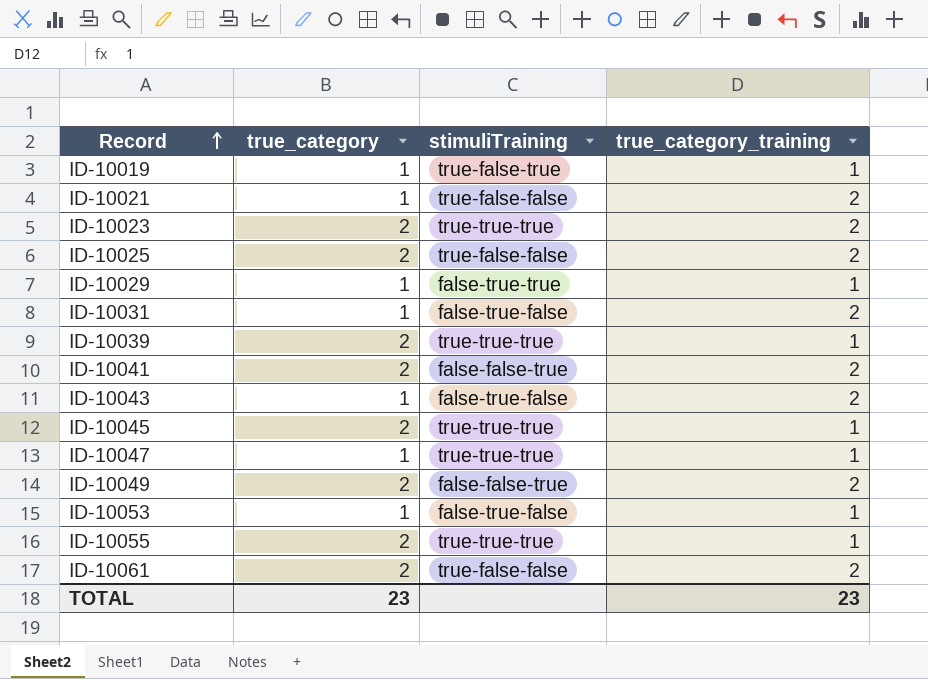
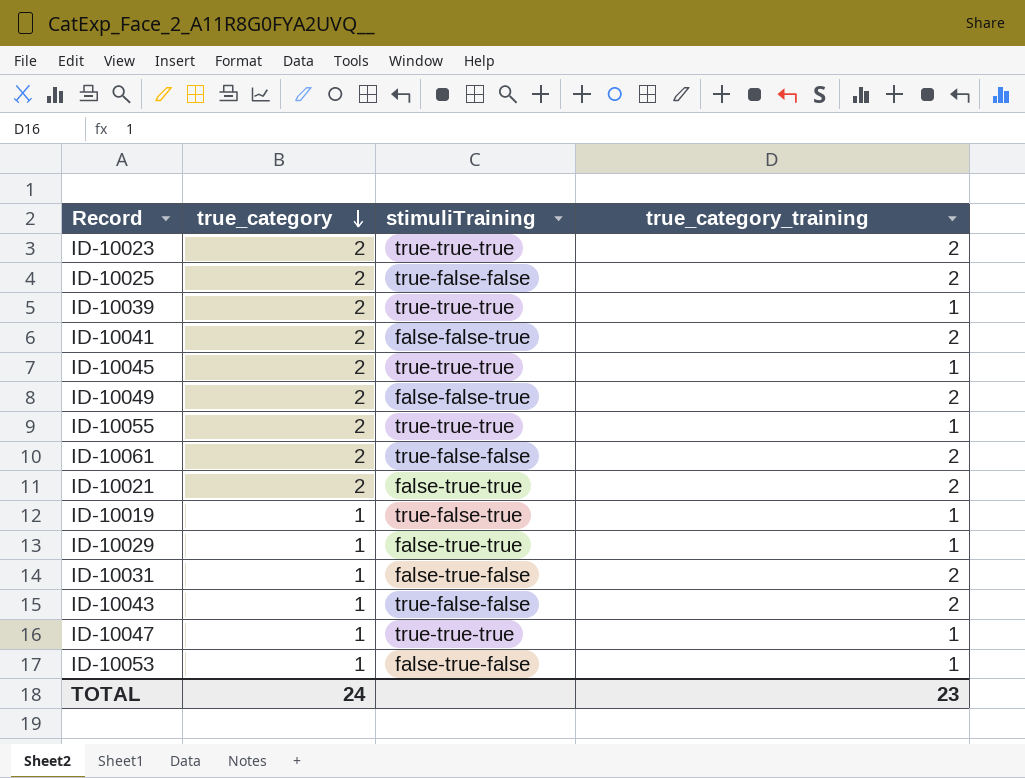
row order: Record ascending -> true_category descending
ID-10021 | true_category: 1 -> 2
ID-10021 | stimuliTraining: true-false-false -> false-true-true
ID-10043 | stimuliTraining: false-true-false -> true-false-false
TOTAL | true_category: 23 -> 24

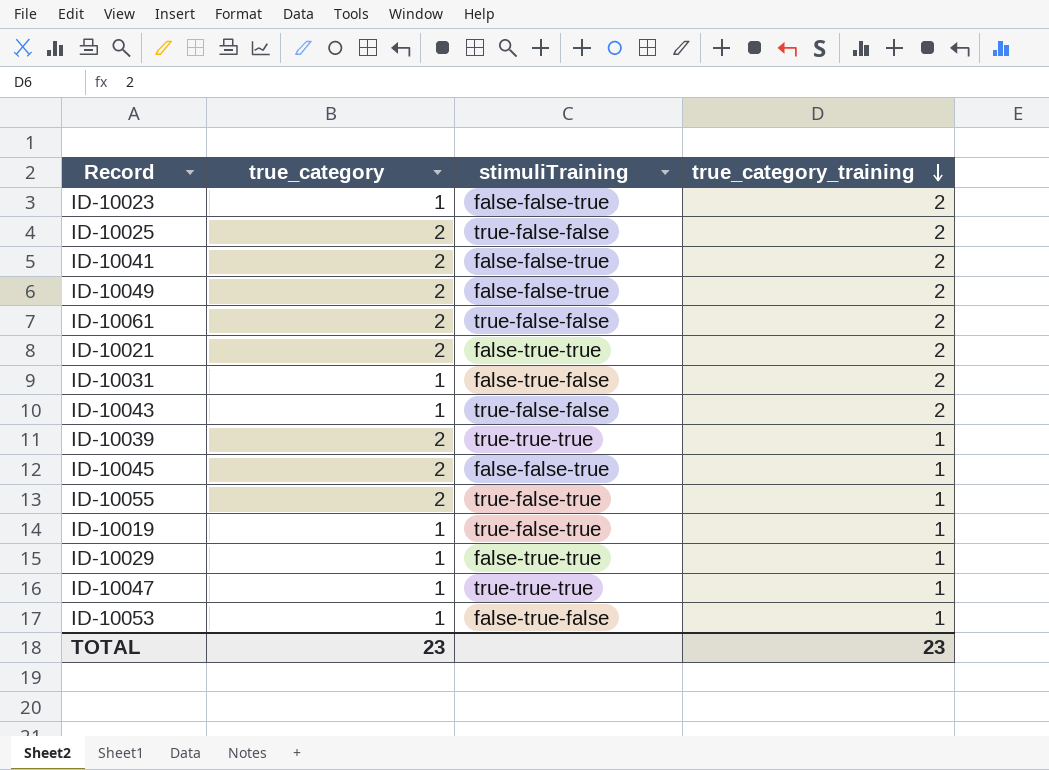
row order: true_category descending -> true_category_training descending
ID-10023 | true_category: 2 -> 1
ID-10023 | stimuliTraining: true-true-true -> false-false-true
ID-10045 | stimuliTraining: true-true-true -> false-false-true
ID-10055 | stimuliTraining: true-true-true -> true-false-true
TOTAL | true_category: 24 -> 23

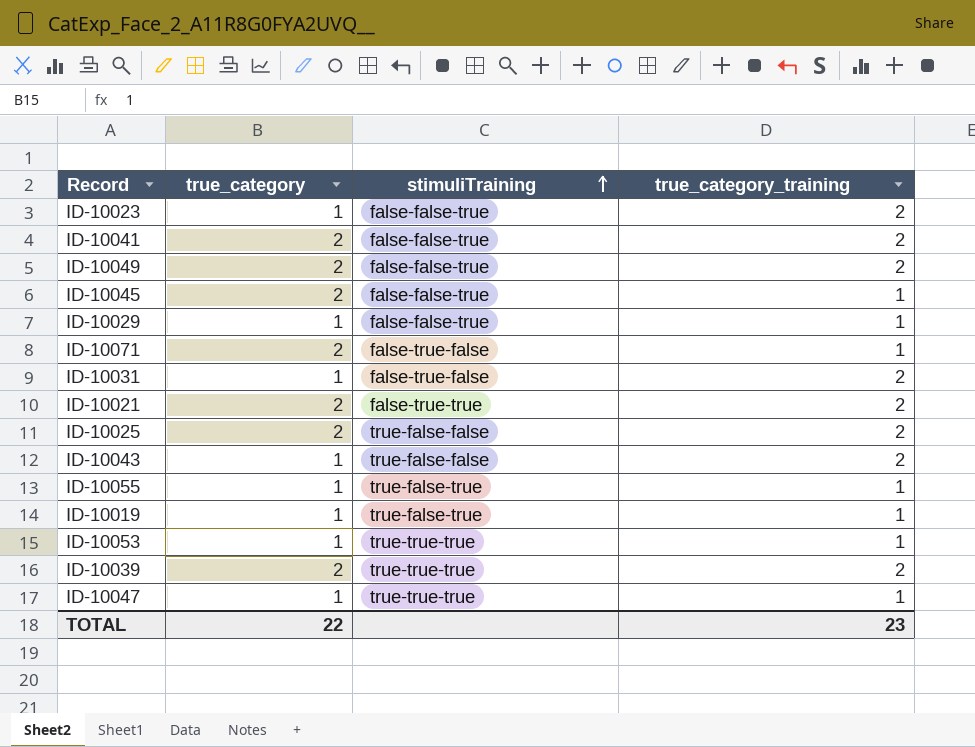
row order: true_category_training descending -> stimuliTraining ascending
row ID-10061: 2 | true-false-false | 2 -> none
ID-10029 | stimuliTraining: false-true-true -> false-false-true
row ID-10071: none -> 2 | false-true-false | 1
ID-10055 | true_category: 2 -> 1
ID-10053 | stimuliTraining: false-true-false -> true-true-true
ID-10039 | true_category_training: 1 -> 2
TOTAL | true_category: 23 -> 22

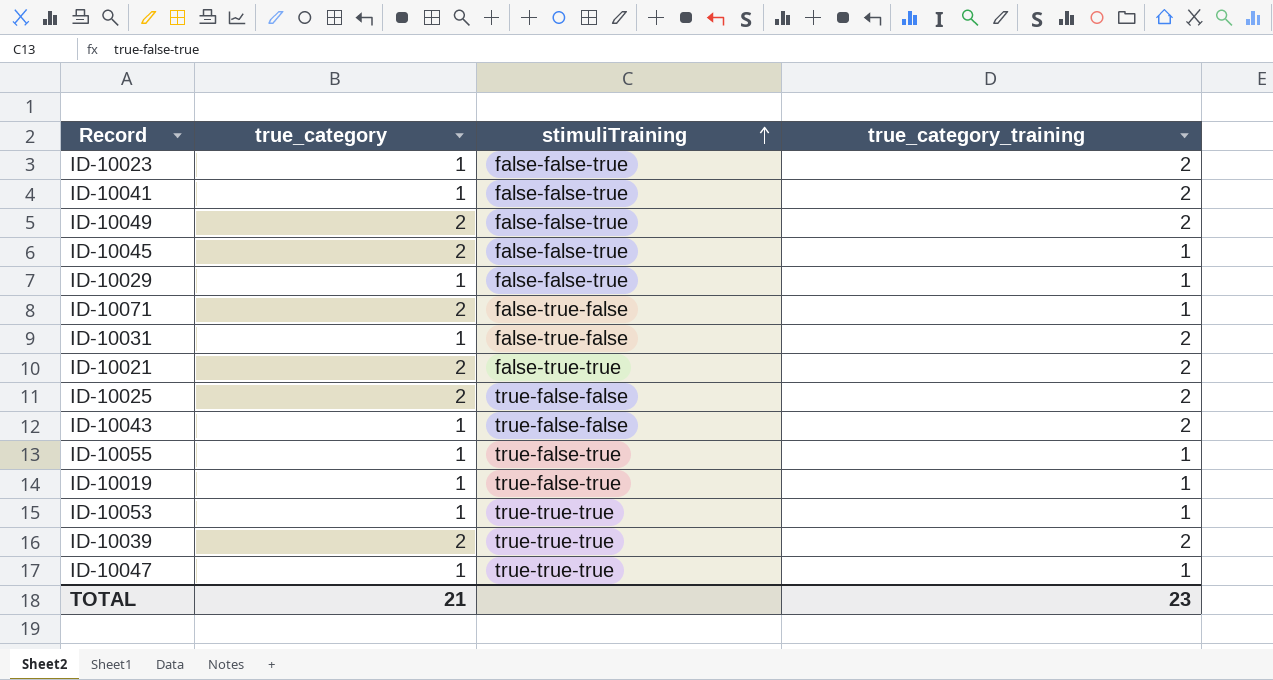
ID-10041 | true_category: 2 -> 1
TOTAL | true_category: 22 -> 21

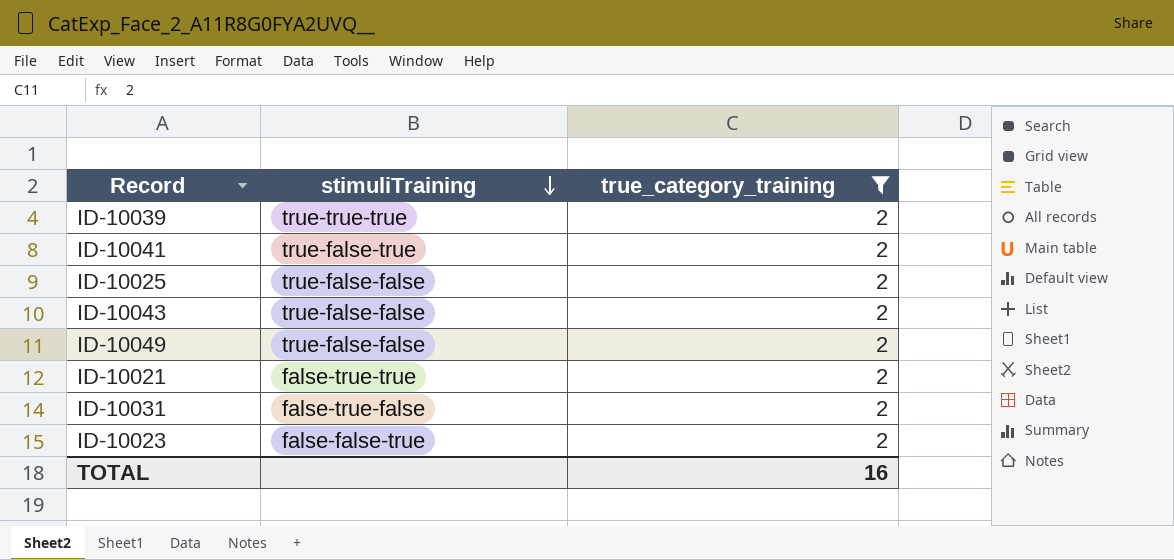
filter: none -> true_category_training = 2
row order: stimuliTraining ascending -> stimuliTraining descending
column true_category | position: 2 -> none
ID-10041 | stimuliTraining: false-false-true -> true-false-true
ID-10049 | stimuliTraining: false-false-true -> true-false-false
TOTAL | true_category_training: 23 -> 16

